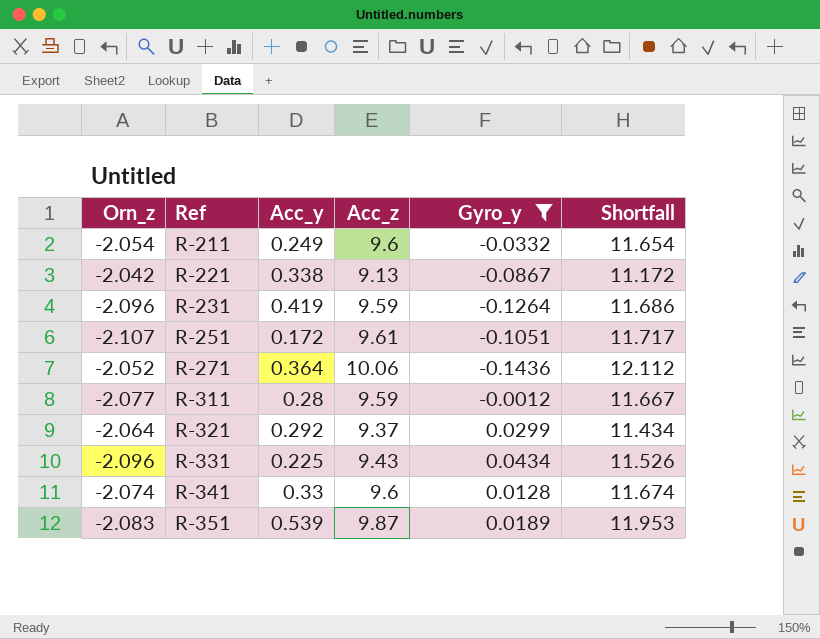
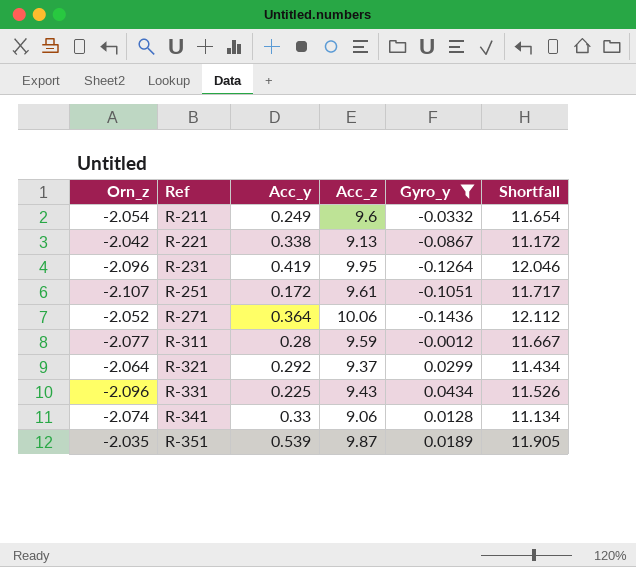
R-231 | Acc_z: 9.59 -> 9.95
R-231 | Shortfall: 11.686 -> 12.046
R-341 | Acc_z: 9.6 -> 9.06
R-341 | Shortfall: 11.674 -> 11.134
R-351 | Orn_z: -2.083 -> -2.035
R-351 | Shortfall: 11.953 -> 11.905

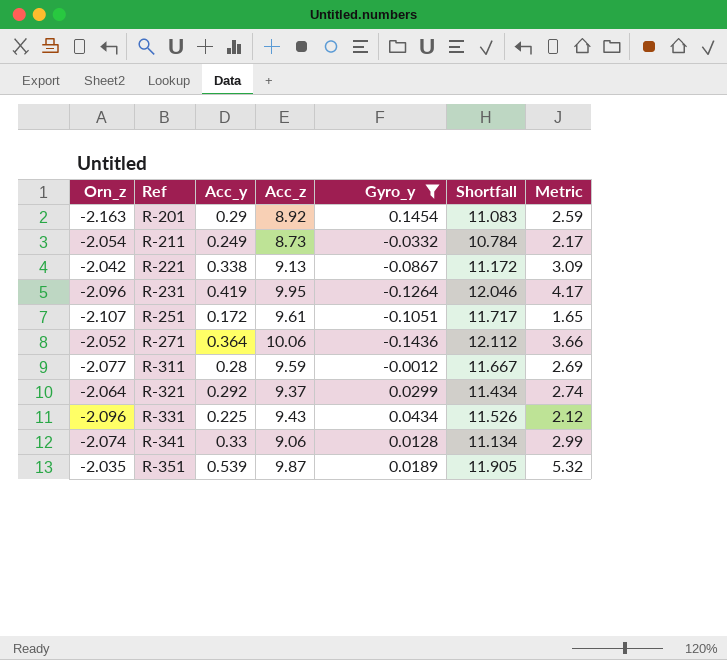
column Metric | formula: none -> [Acc_y] * [Acc_z]
row R-201: none -> -2.163 | 0.29 | 8.92 | 0.1454 | 11.083 | 2.59
R-211 | Acc_z: 9.6 -> 8.73
R-211 | Shortfall: 11.654 -> 10.784

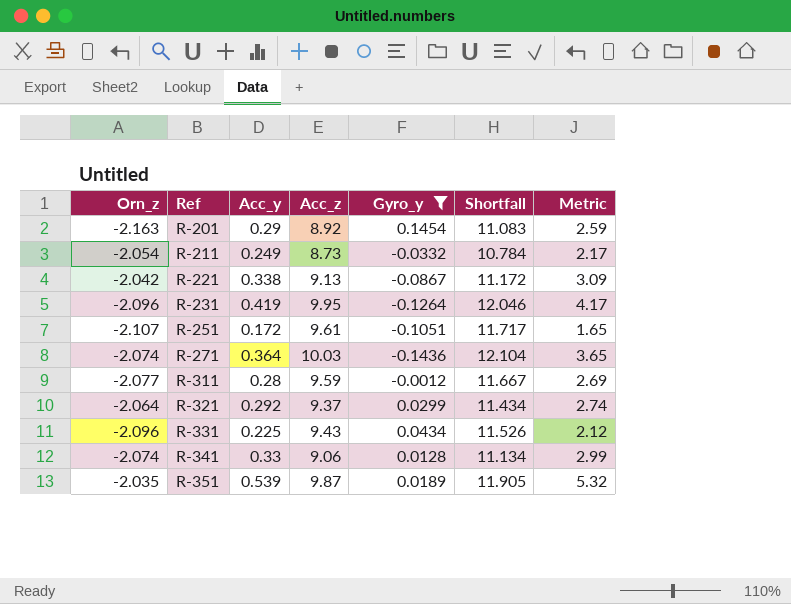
R-271 | Orn_z: -2.052 -> -2.074
R-271 | Acc_z: 10.06 -> 10.03
R-271 | Shortfall: 12.112 -> 12.104
R-271 | Metric: 3.66 -> 3.65

